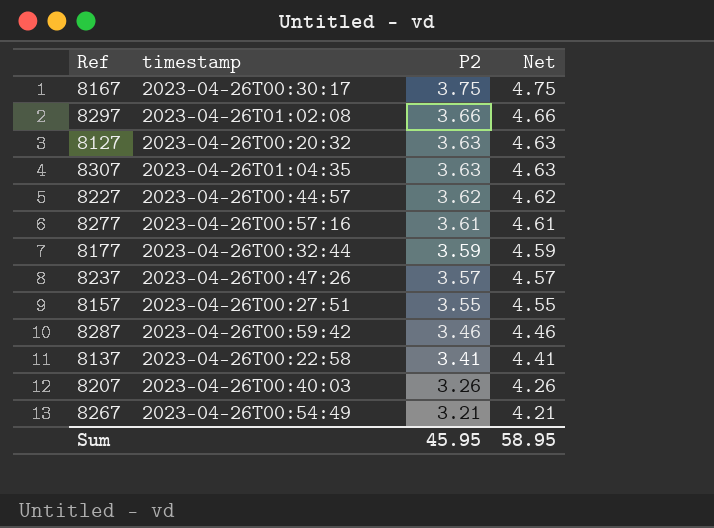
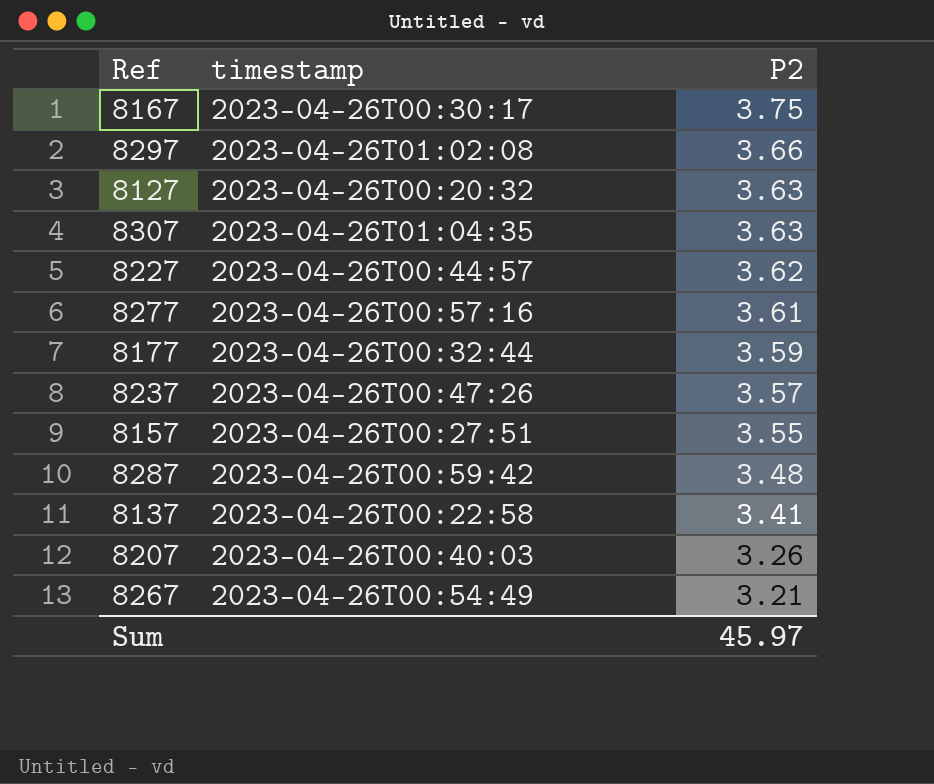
column Net | formula: [P2] + 1 -> none
8287 | P2: 3.46 -> 3.48
Sum | P2: 45.95 -> 45.97

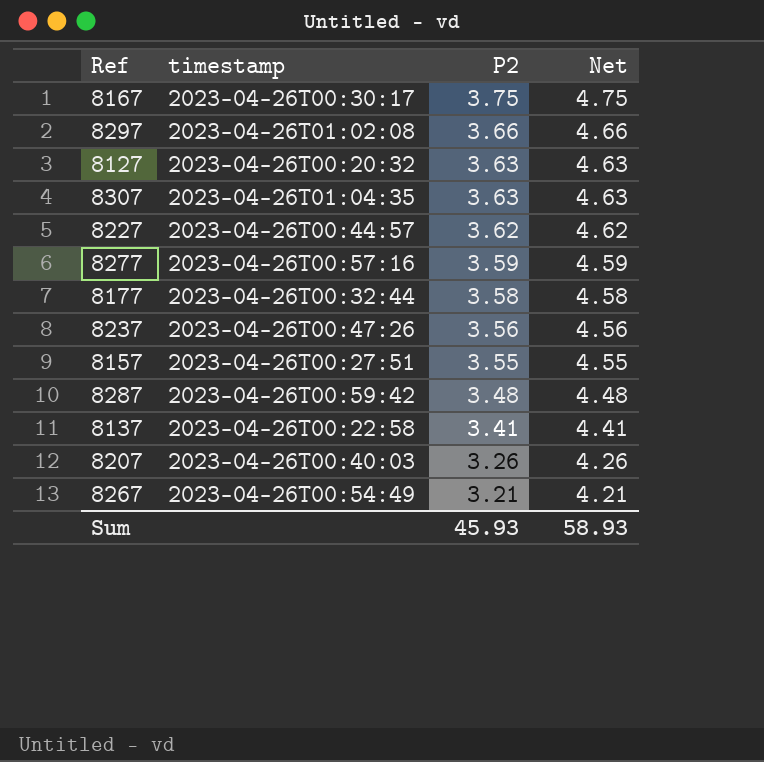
column Net | formula: none -> [P2] + 1
8277 | P2: 3.61 -> 3.59
8177 | P2: 3.59 -> 3.58
8237 | P2: 3.57 -> 3.56
Sum | P2: 45.97 -> 45.93

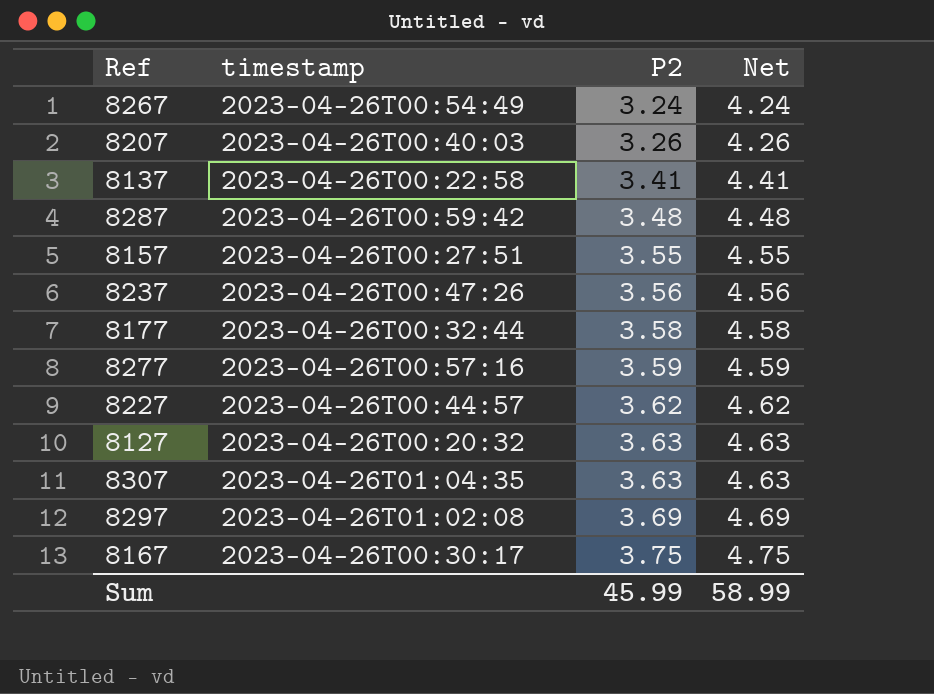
row order: P2 descending -> P2 ascending
8267 | P2: 3.21 -> 3.24
8267 | Net: 4.21 -> 4.24
8297 | P2: 3.66 -> 3.69
8297 | Net: 4.66 -> 4.69
Sum | P2: 45.93 -> 45.99
Sum | Net: 58.93 -> 58.99

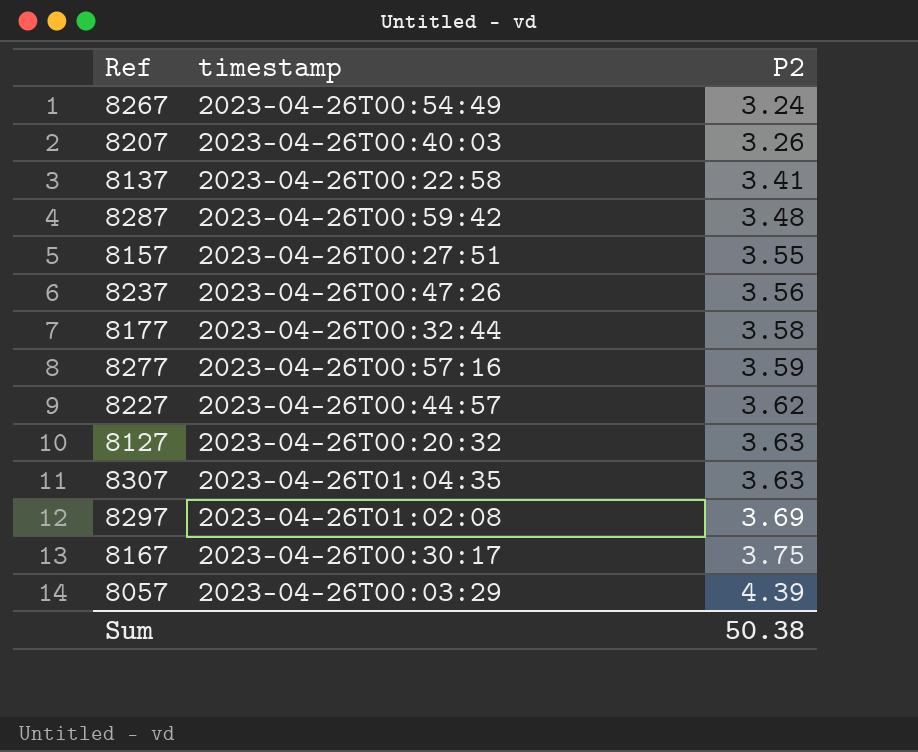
column Net | formula: [P2] + 1 -> none
row 8057: none -> 2023-04-26T00:03:29 | 4.39
Sum | P2: 45.99 -> 50.38

